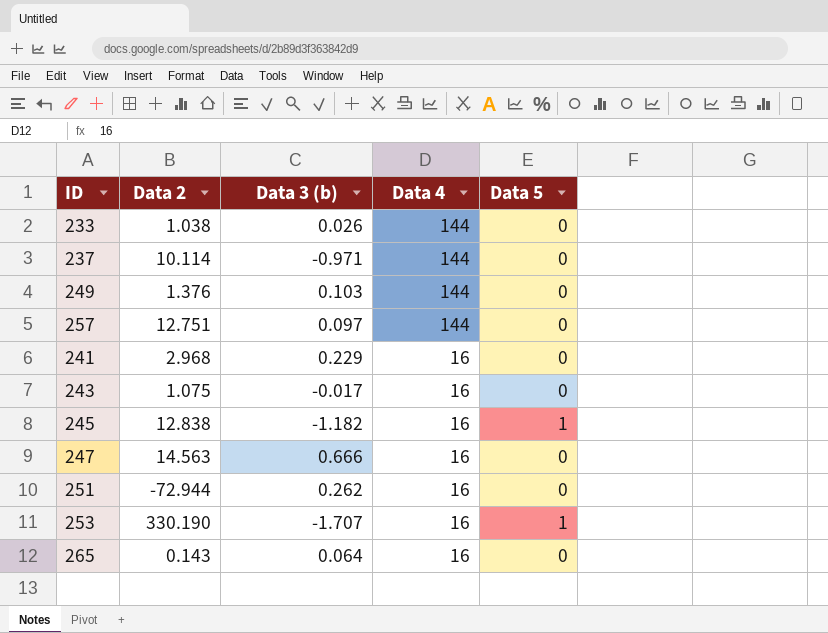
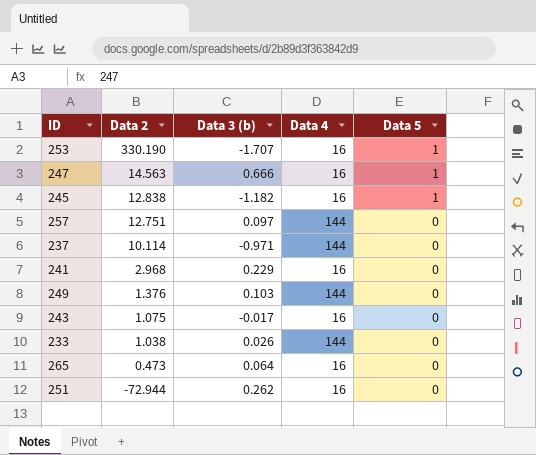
row order: Data 4 descending -> Data 2 descending
247 | Data 5: 0 -> 1
265 | Data 2: 0.143 -> 0.473

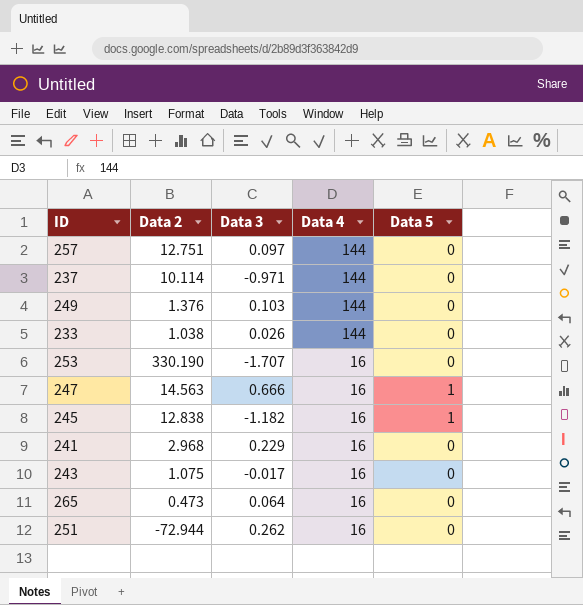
row order: Data 2 descending -> Data 4 descending
column name: Data 3 (b) -> Data 3
253 | Data 5: 1 -> 0

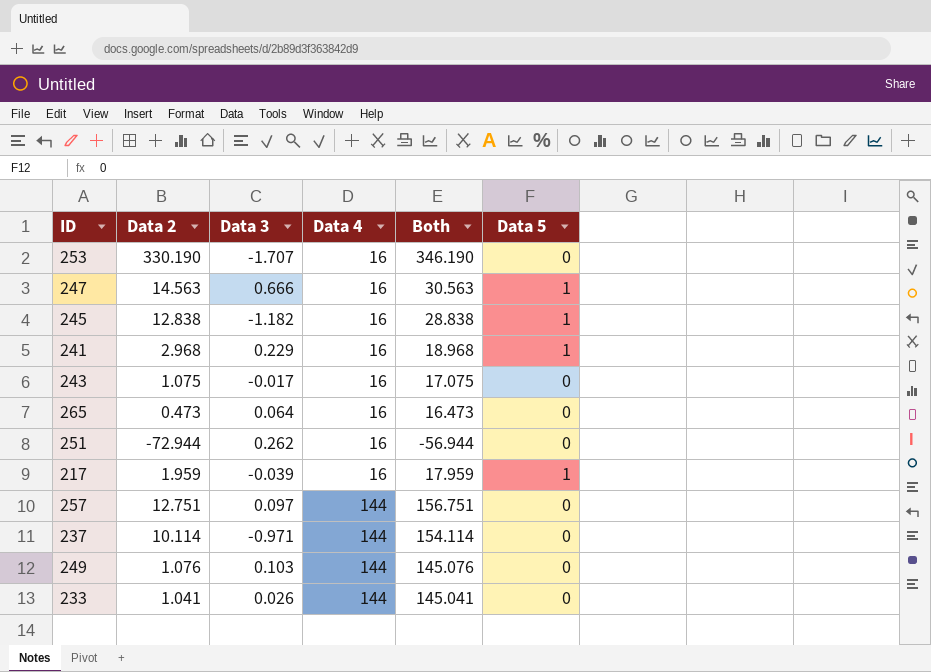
row order: Data 4 descending -> Data 4 ascending
column Both | formula: none -> [Data 2] + [Data 4]
241 | Data 5: 0 -> 1
row 217: none -> 1.959 | -0.039 | 16 | 17.959 | 1
249 | Data 2: 1.376 -> 1.076
233 | Data 2: 1.038 -> 1.041

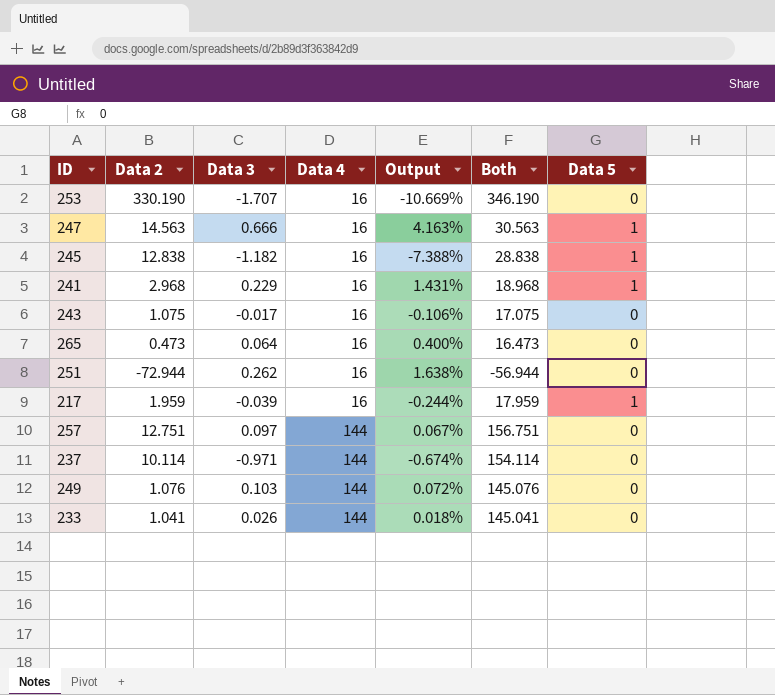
column Output | formula: none -> [Data 3] / [Data 4]

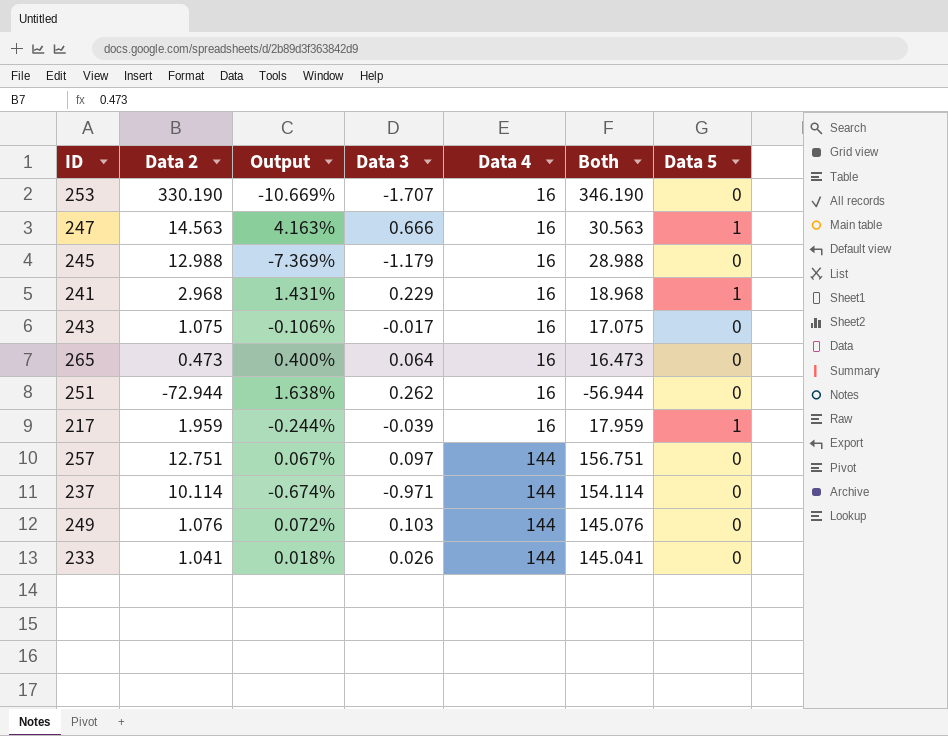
column Output | position: 5 -> 3
245 | Data 2: 12.838 -> 12.988
245 | Output: -7.388% -> -7.369%
245 | Data 3: -1.182 -> -1.179
245 | Both: 28.838 -> 28.988
245 | Data 5: 1 -> 0

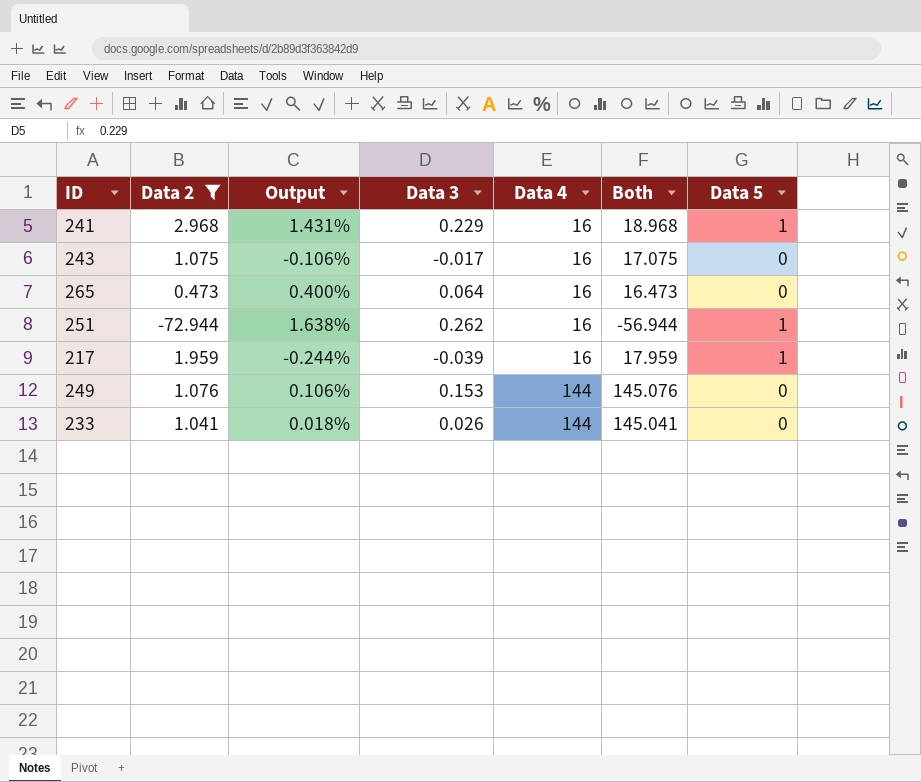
filter: none -> Data 2 <= 2.968
251 | Data 5: 0 -> 1
249 | Output: 0.072% -> 0.106%
249 | Data 3: 0.103 -> 0.153

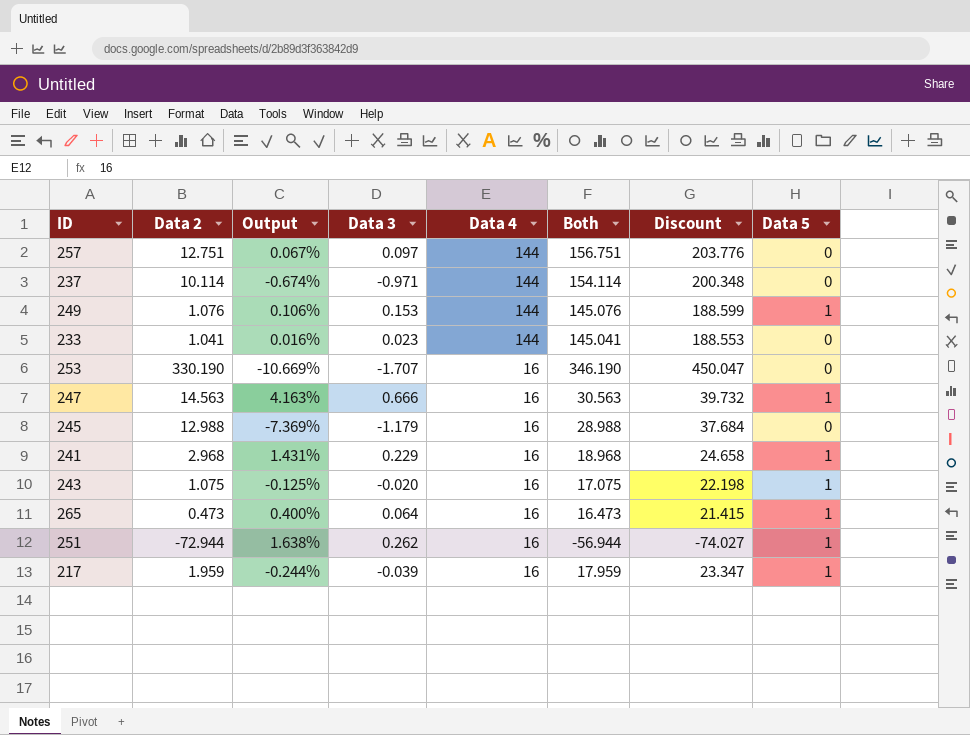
filter: Data 2 <= 2.968 -> none
row order: Data 4 ascending -> Data 4 descending
column Discount | formula: none -> [Both] * 1.3
249 | Data 5: 0 -> 1
233 | Output: 0.018% -> 0.016%
233 | Data 3: 0.026 -> 0.023
243 | Output: -0.106% -> -0.125%
243 | Data 3: -0.017 -> -0.020
243 | Data 5: 0 -> 1
265 | Data 5: 0 -> 1

